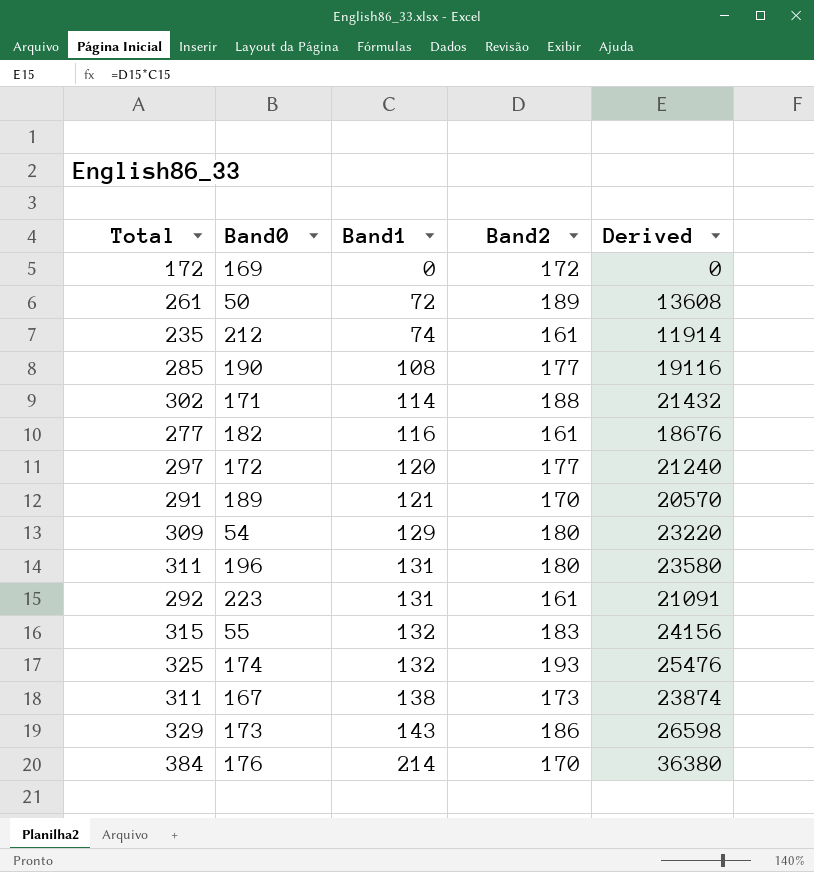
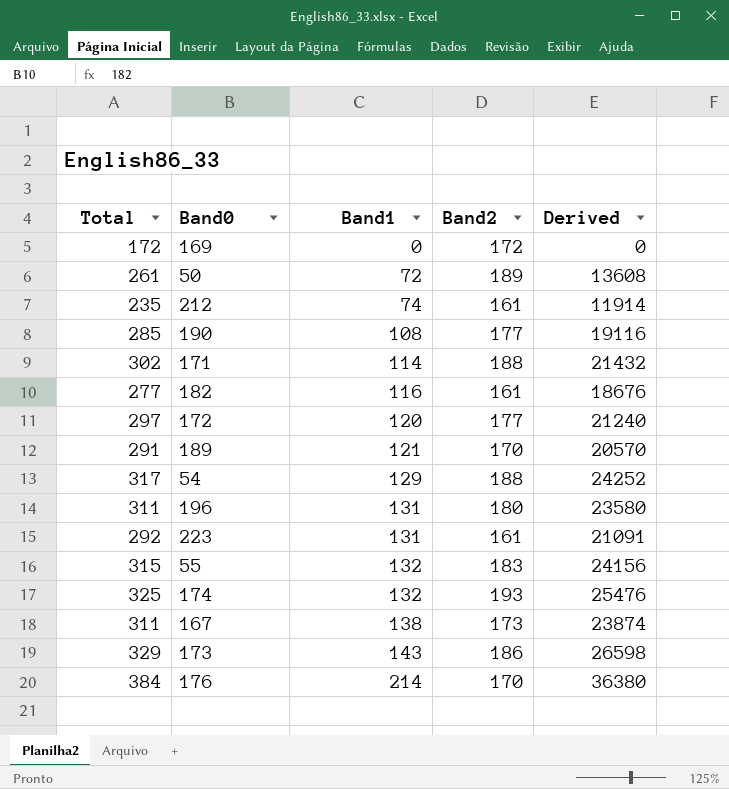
54 | Total: 309 -> 317
54 | Band2: 180 -> 188
54 | Derived: 23220 -> 24252

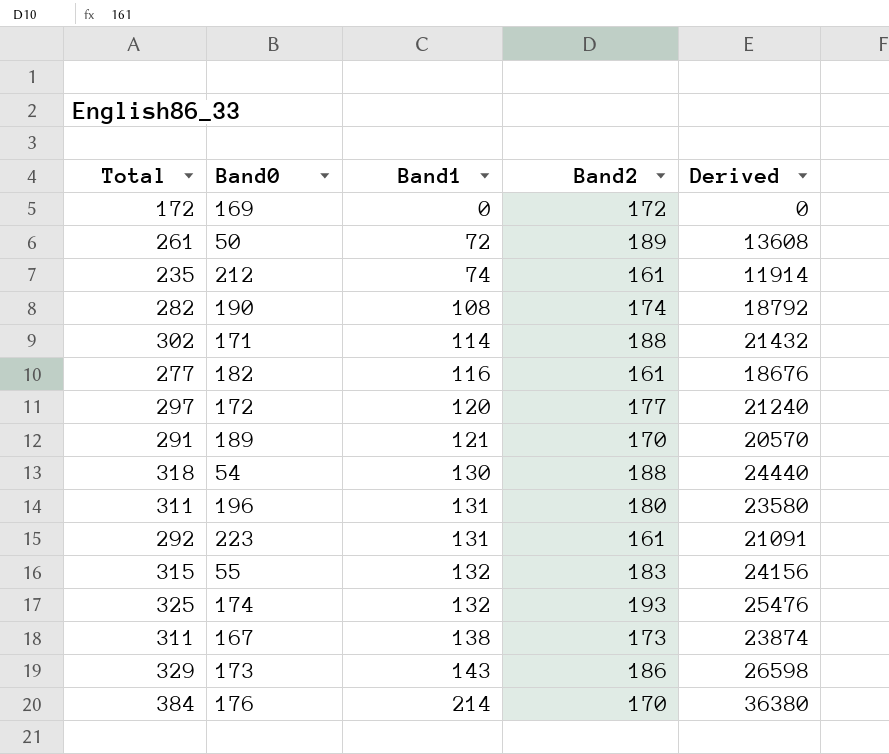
190 | Total: 285 -> 282
190 | Band2: 177 -> 174
190 | Derived: 19116 -> 18792
54 | Total: 317 -> 318
54 | Band1: 129 -> 130
54 | Derived: 24252 -> 24440

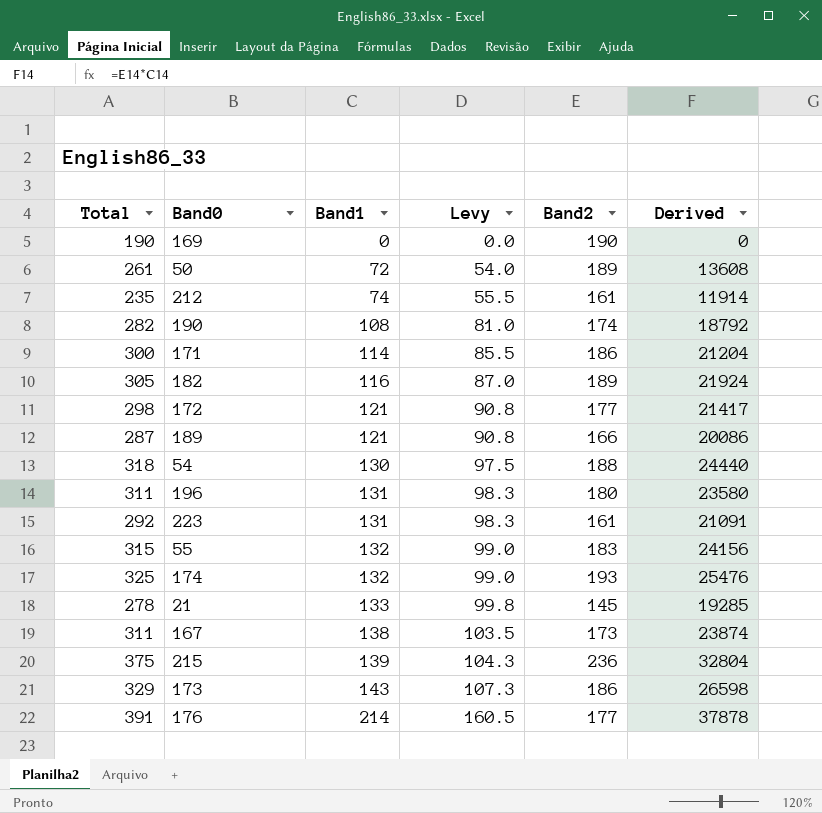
column Levy | formula: none -> [Band1] * 0.75
169 | Total: 172 -> 190
169 | Band2: 172 -> 190
171 | Total: 302 -> 300
171 | Band2: 188 -> 186
171 | Derived: 21432 -> 21204
182 | Total: 277 -> 305
182 | Band2: 161 -> 189
182 | Derived: 18676 -> 21924
172 | Total: 297 -> 298
172 | Band1: 120 -> 121
172 | Derived: 21240 -> 21417
189 | Total: 291 -> 287
189 | Band2: 170 -> 166
189 | Derived: 20570 -> 20086
row 21: none -> 278 | 133 | 99.8 | 145 | 19285
row 215: none -> 375 | 139 | 104.3 | 236 | 32804
176 | Total: 384 -> 391
176 | Band2: 170 -> 177
176 | Derived: 36380 -> 37878

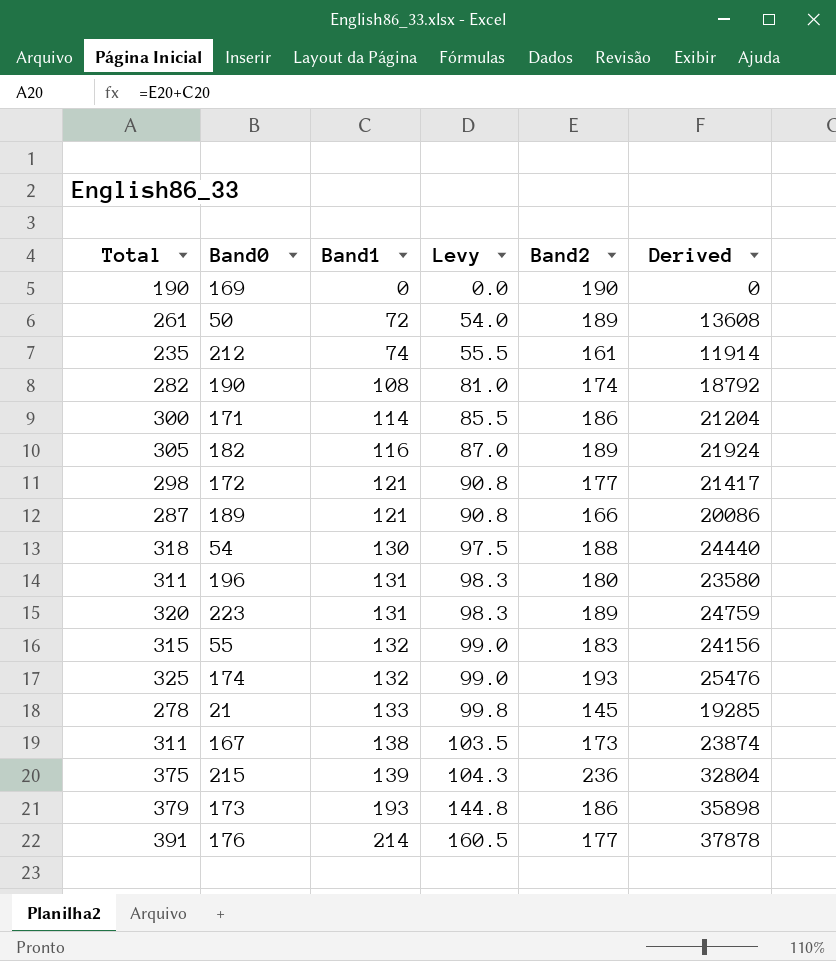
223 | Total: 292 -> 320
223 | Band2: 161 -> 189
223 | Derived: 21091 -> 24759
173 | Total: 329 -> 379
173 | Band1: 143 -> 193
173 | Levy: 107.3 -> 144.8
173 | Derived: 26598 -> 35898

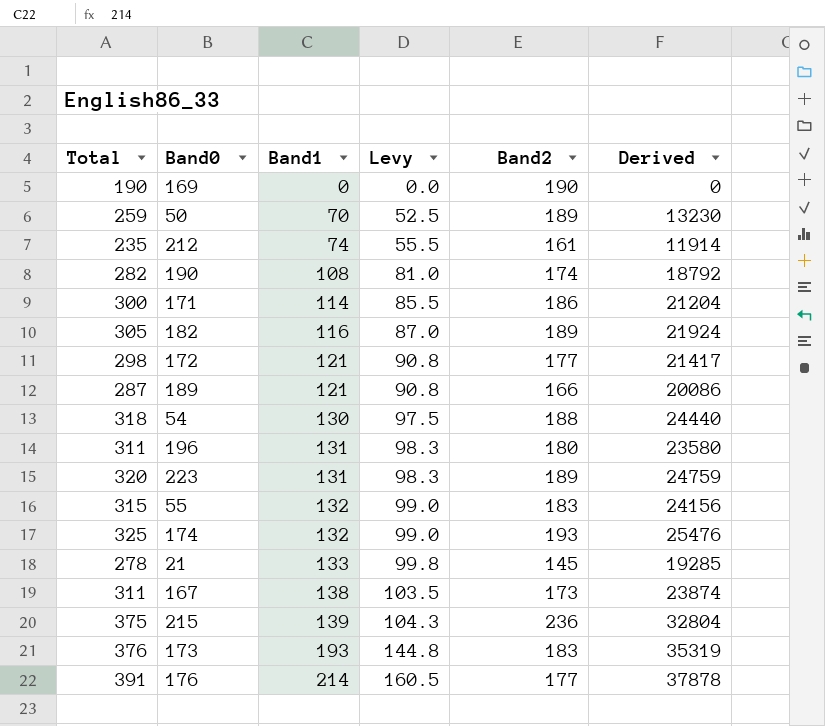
50 | Total: 261 -> 259
50 | Band1: 72 -> 70
50 | Levy: 54.0 -> 52.5
50 | Derived: 13608 -> 13230
173 | Total: 379 -> 376
173 | Band2: 186 -> 183
173 | Derived: 35898 -> 35319

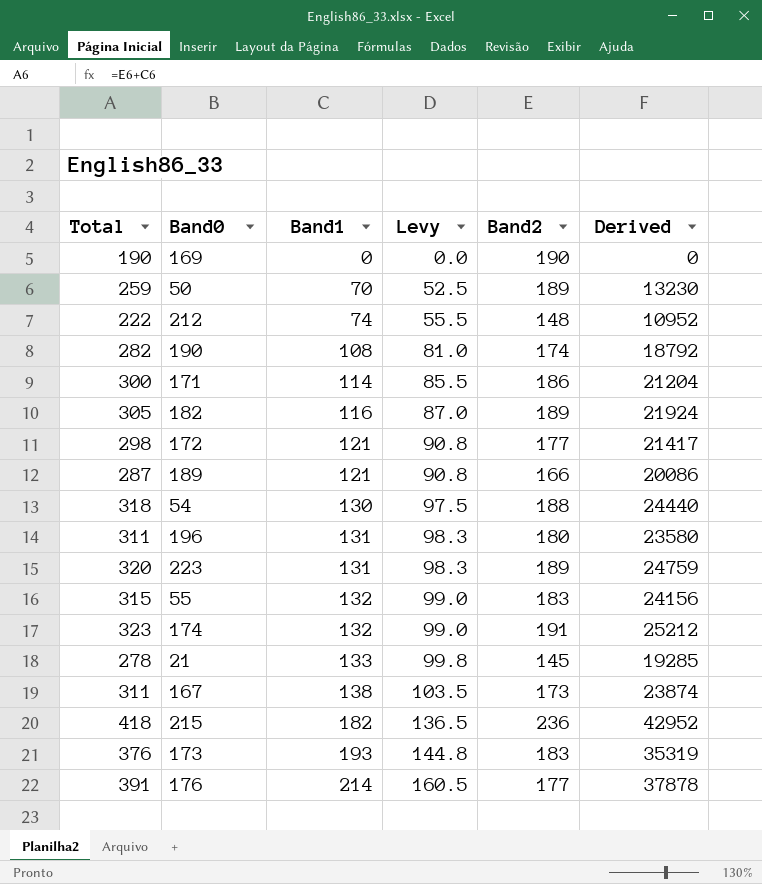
212 | Total: 235 -> 222
212 | Band2: 161 -> 148
212 | Derived: 11914 -> 10952
174 | Total: 325 -> 323
174 | Band2: 193 -> 191
174 | Derived: 25476 -> 25212
215 | Total: 375 -> 418
215 | Band1: 139 -> 182
215 | Levy: 104.3 -> 136.5
215 | Derived: 32804 -> 42952

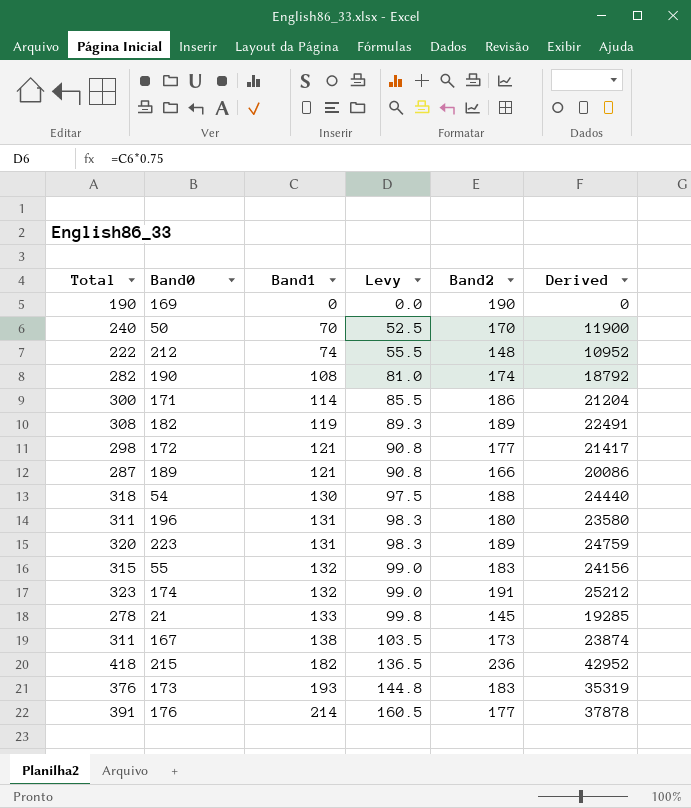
50 | Total: 259 -> 240
50 | Band2: 189 -> 170
50 | Derived: 13230 -> 11900
182 | Total: 305 -> 308
182 | Band1: 116 -> 119
182 | Levy: 87.0 -> 89.3
182 | Derived: 21924 -> 22491

